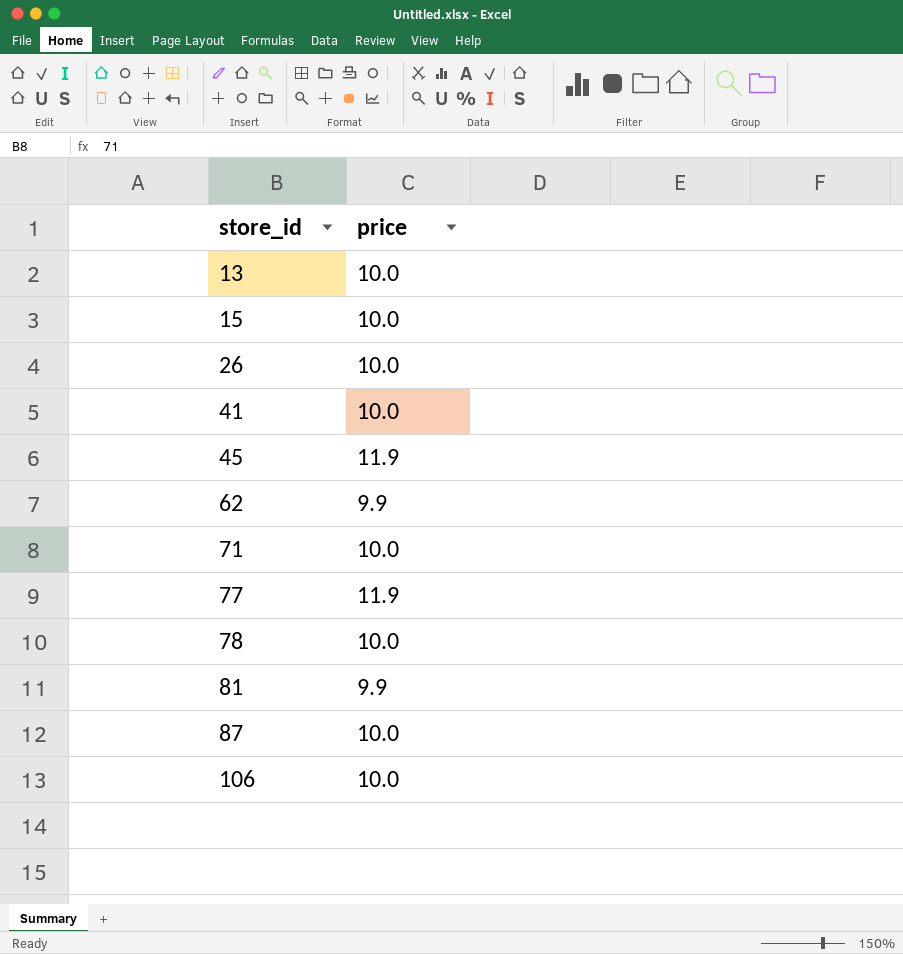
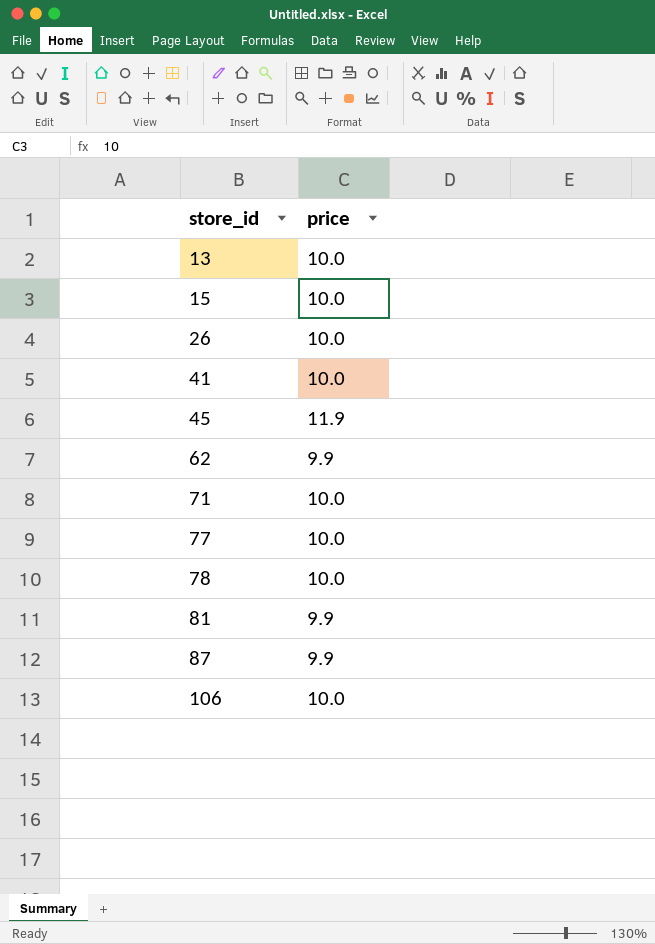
77 | price: 11.9 -> 10.0
87 | price: 10.0 -> 9.9

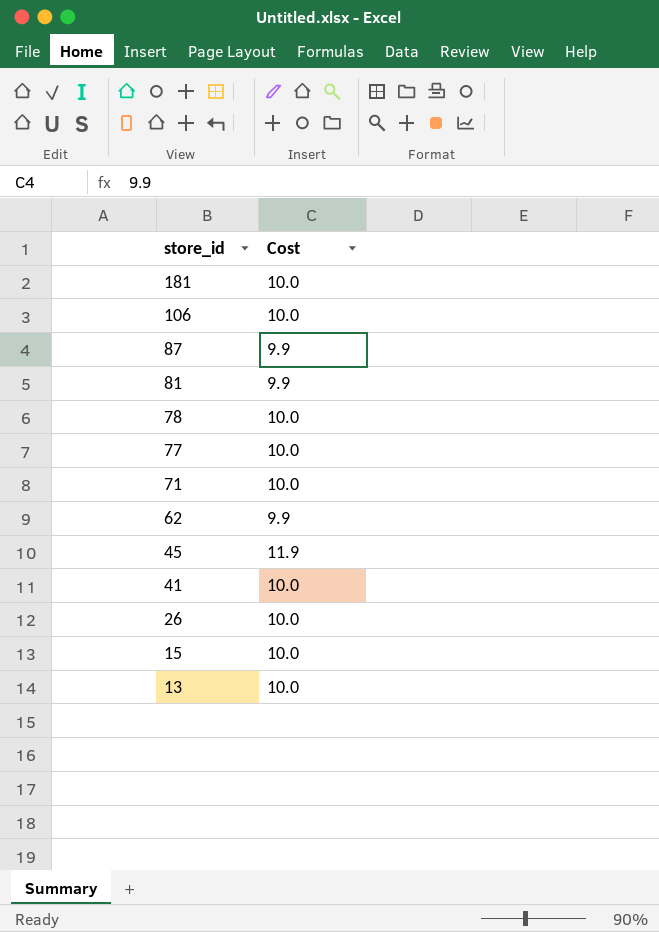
row order: store_id ascending -> store_id descending
column name: price -> Cost
row 181: none -> 10.0

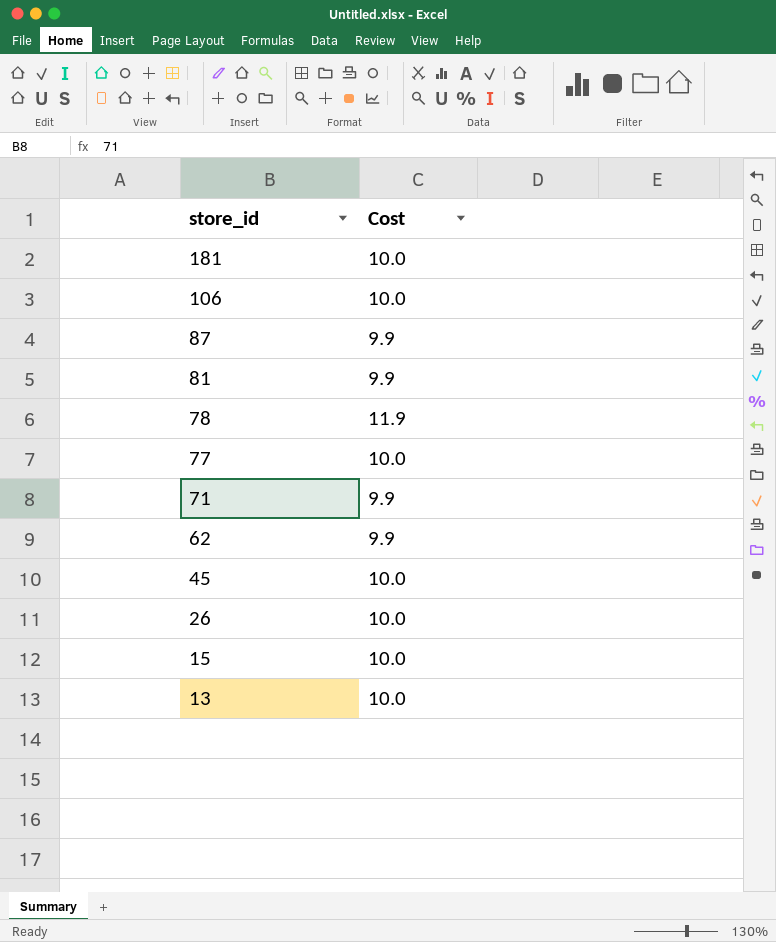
row 41: 10.0 -> none
78 | Cost: 10.0 -> 11.9
71 | Cost: 10.0 -> 9.9
45 | Cost: 11.9 -> 10.0

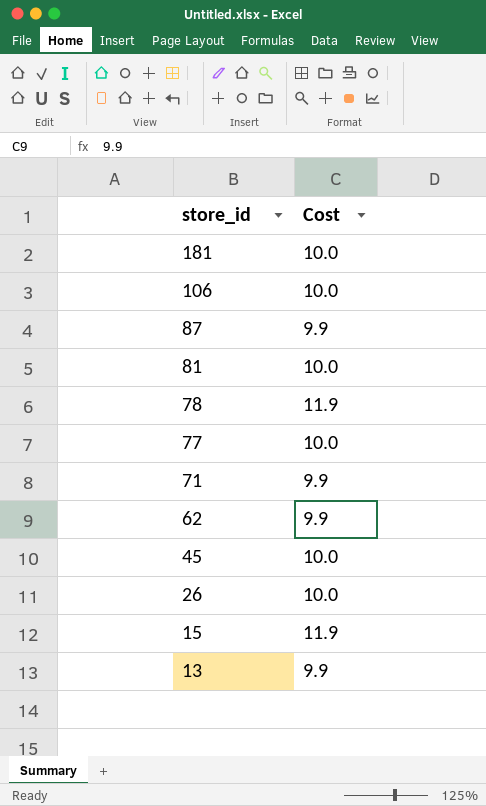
81 | Cost: 9.9 -> 10.0
15 | Cost: 10.0 -> 11.9
13 | Cost: 10.0 -> 9.9

